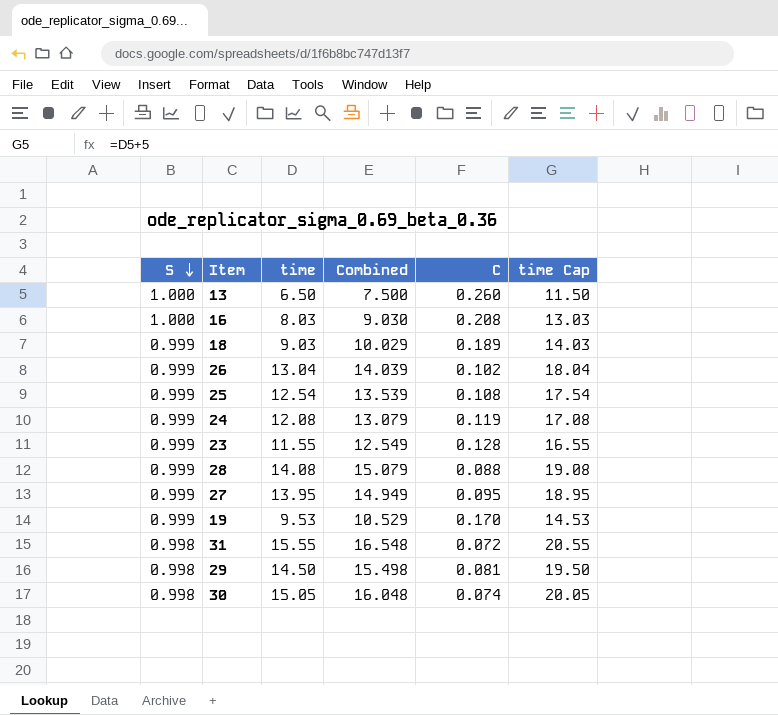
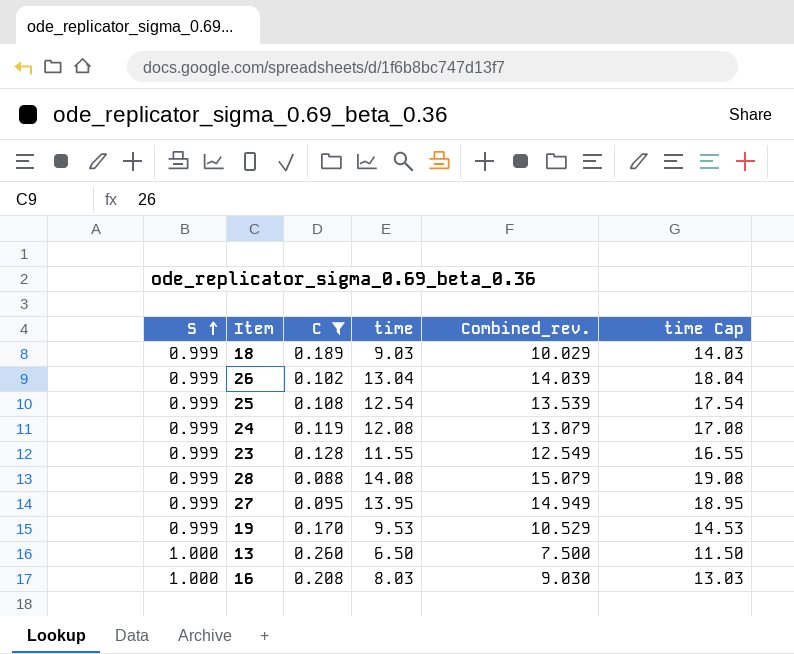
filter: none -> C >= 0.088
row order: S descending -> S ascending
column C | position: 5 -> 3
column name: Combined -> Combined_rev.

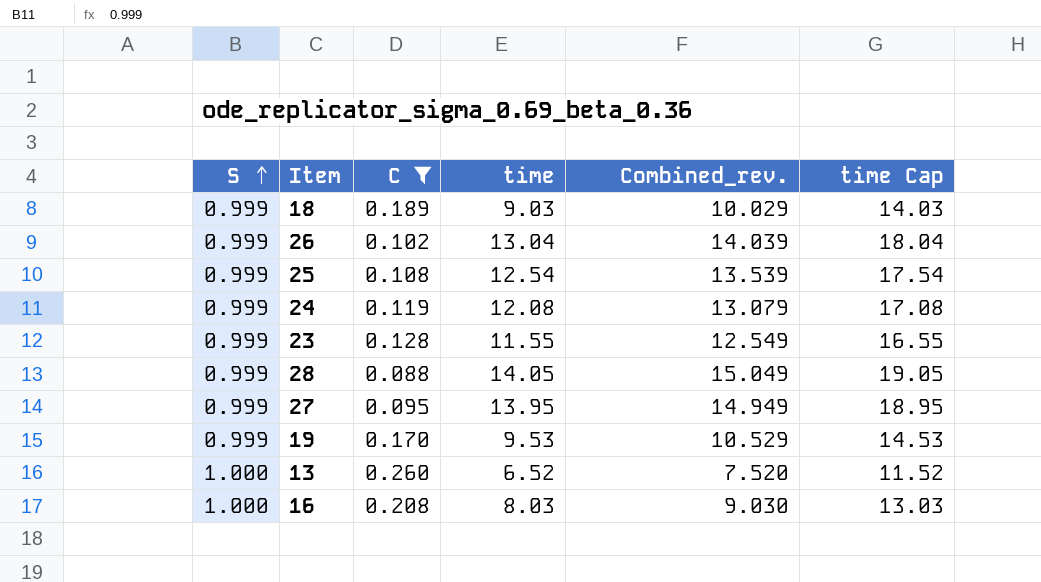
28 | time: 14.08 -> 14.05
28 | Combined_rev.: 15.079 -> 15.049
28 | time Cap: 19.08 -> 19.05
13 | time: 6.50 -> 6.52
13 | Combined_rev.: 7.500 -> 7.520
13 | time Cap: 11.50 -> 11.52

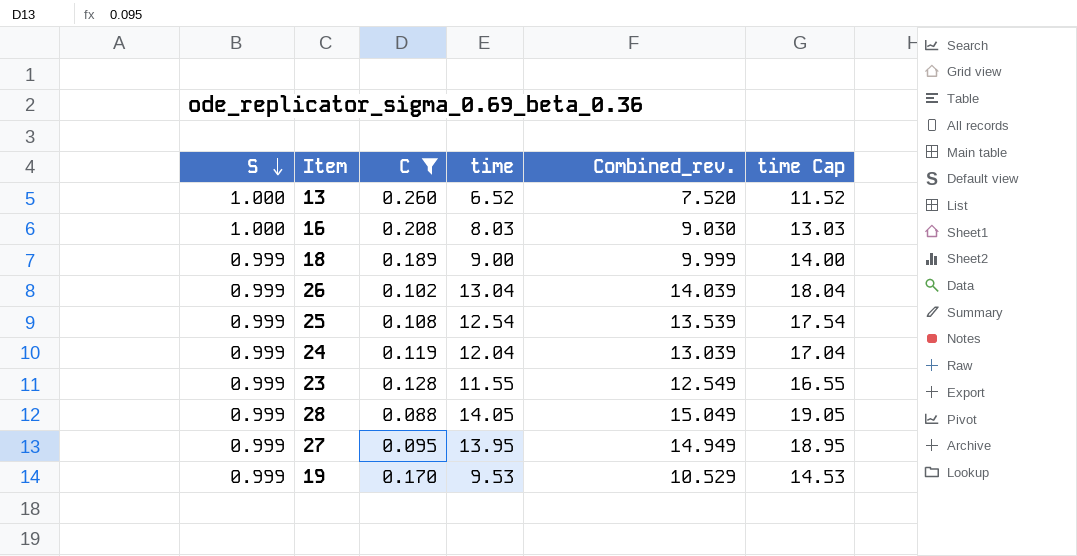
row order: S ascending -> S descending
18 | time: 9.03 -> 9.00
18 | Combined_rev.: 10.029 -> 9.999
18 | time Cap: 14.03 -> 14.00
24 | time: 12.08 -> 12.04
24 | Combined_rev.: 13.079 -> 13.039
24 | time Cap: 17.08 -> 17.04

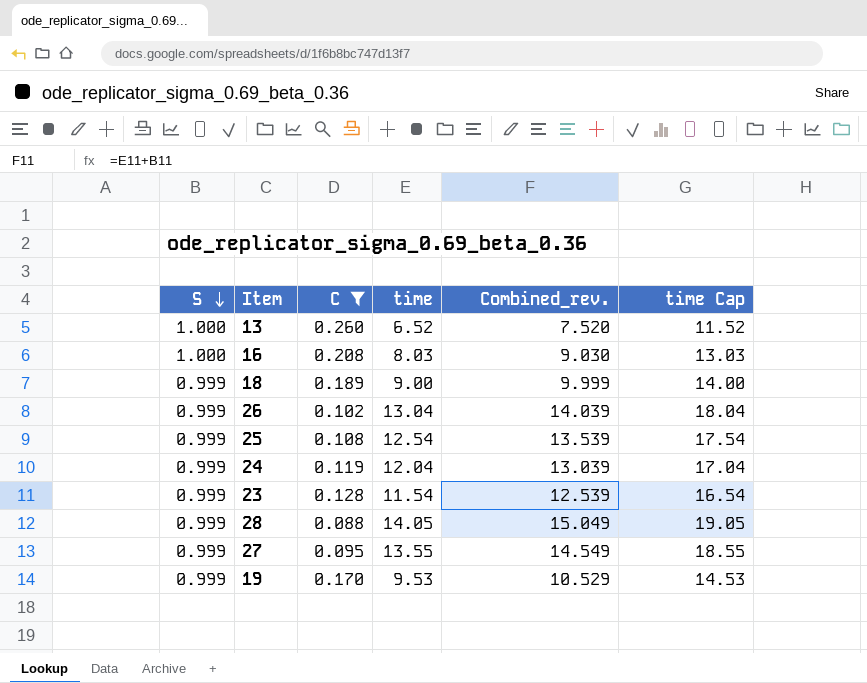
23 | time: 11.55 -> 11.54
23 | Combined_rev.: 12.549 -> 12.539
23 | time Cap: 16.55 -> 16.54
27 | time: 13.95 -> 13.55
27 | Combined_rev.: 14.949 -> 14.549
27 | time Cap: 18.95 -> 18.55

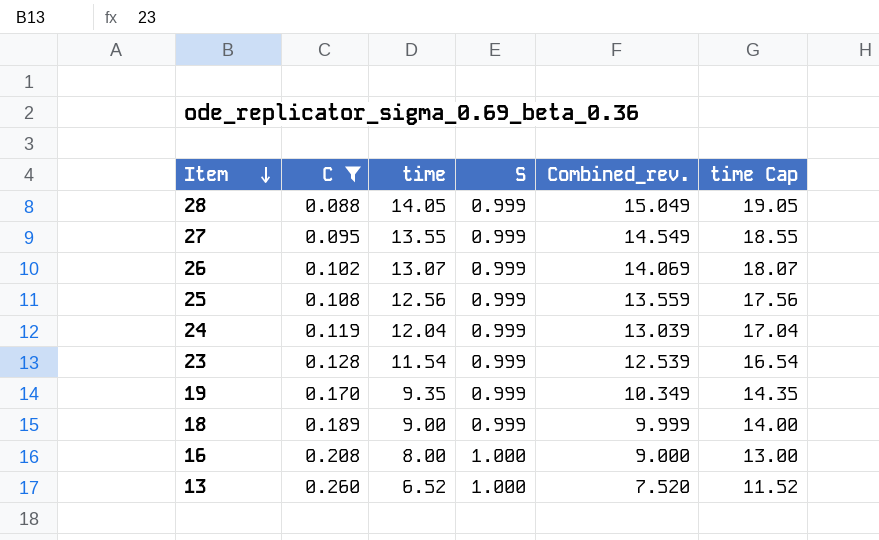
row order: S descending -> Item descending
column S | position: 1 -> 4
26 | time: 13.04 -> 13.07
26 | Combined_rev.: 14.039 -> 14.069
26 | time Cap: 18.04 -> 18.07
25 | time: 12.54 -> 12.56
25 | Combined_rev.: 13.539 -> 13.559
25 | time Cap: 17.54 -> 17.56
19 | time: 9.53 -> 9.35
19 | Combined_rev.: 10.529 -> 10.349
19 | time Cap: 14.53 -> 14.35
16 | time: 8.03 -> 8.00
16 | Combined_rev.: 9.030 -> 9.000
16 | time Cap: 13.03 -> 13.00

